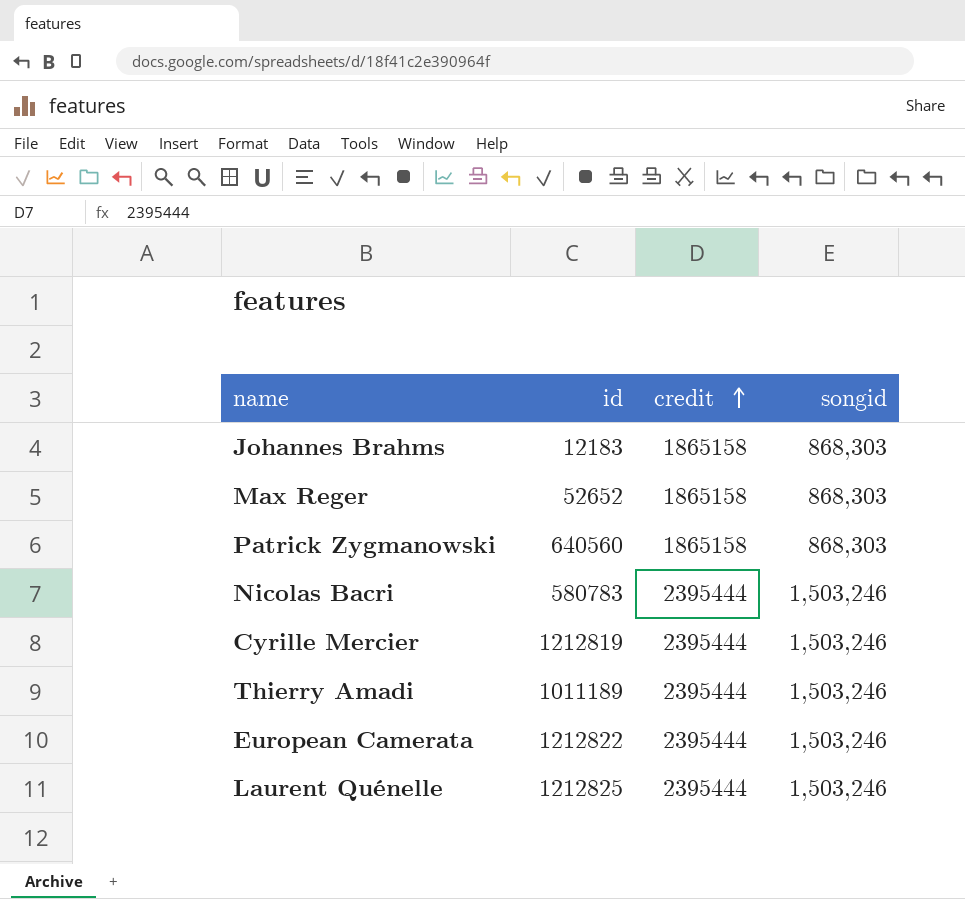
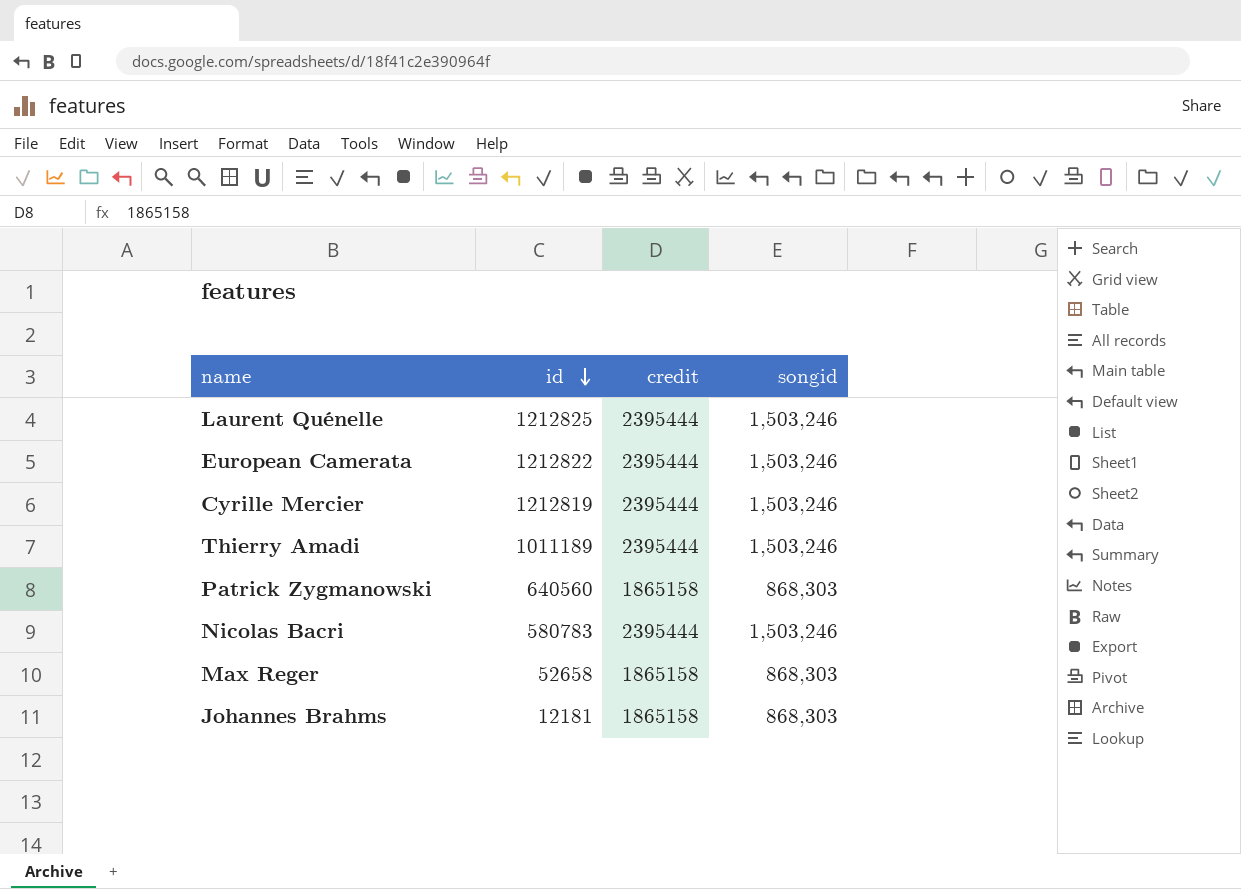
row order: credit ascending -> id descending
Max Reger | id: 52652 -> 52658
Johannes Brahms | id: 12183 -> 12181

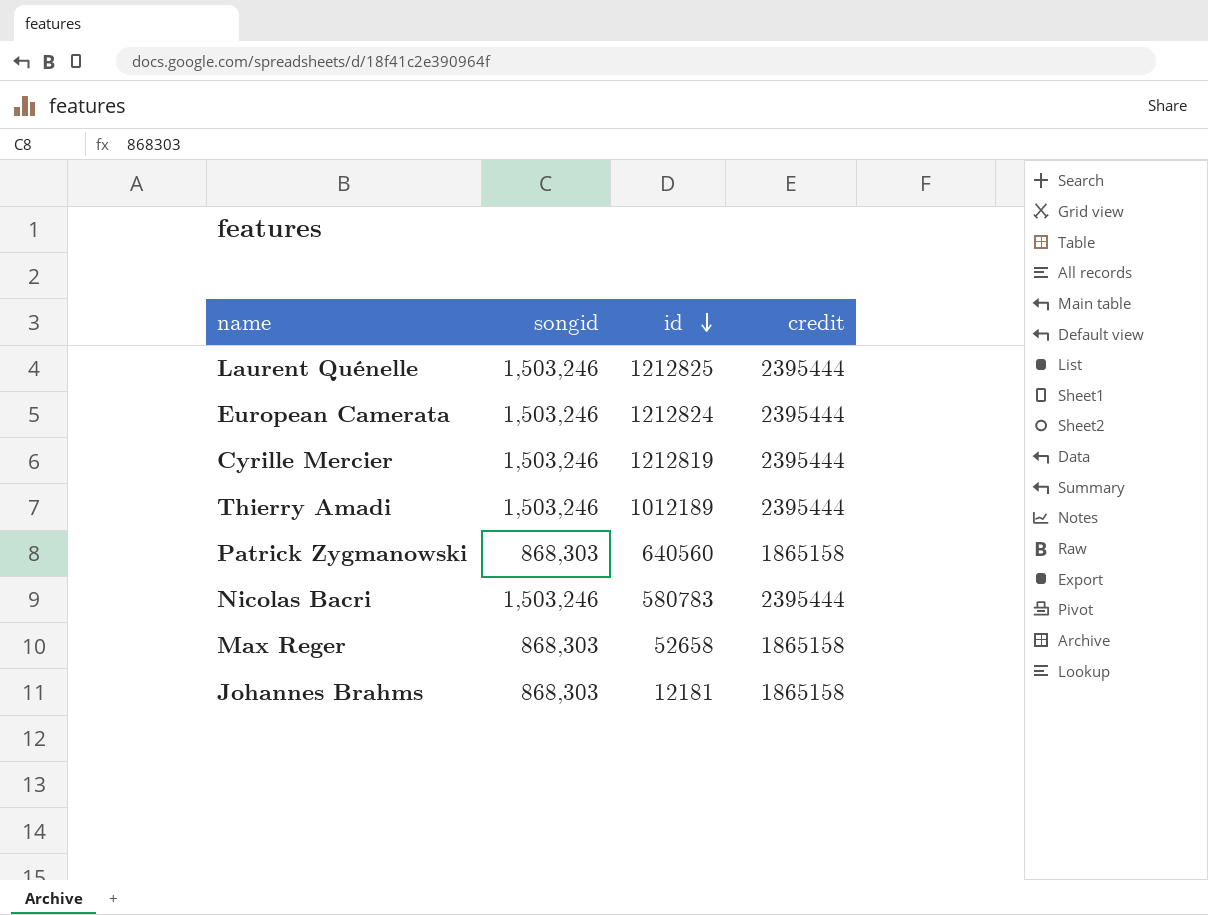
column songid | position: 4 -> 2
European Camerata | id: 1212822 -> 1212824
Thierry Amadi | id: 1011189 -> 1012189

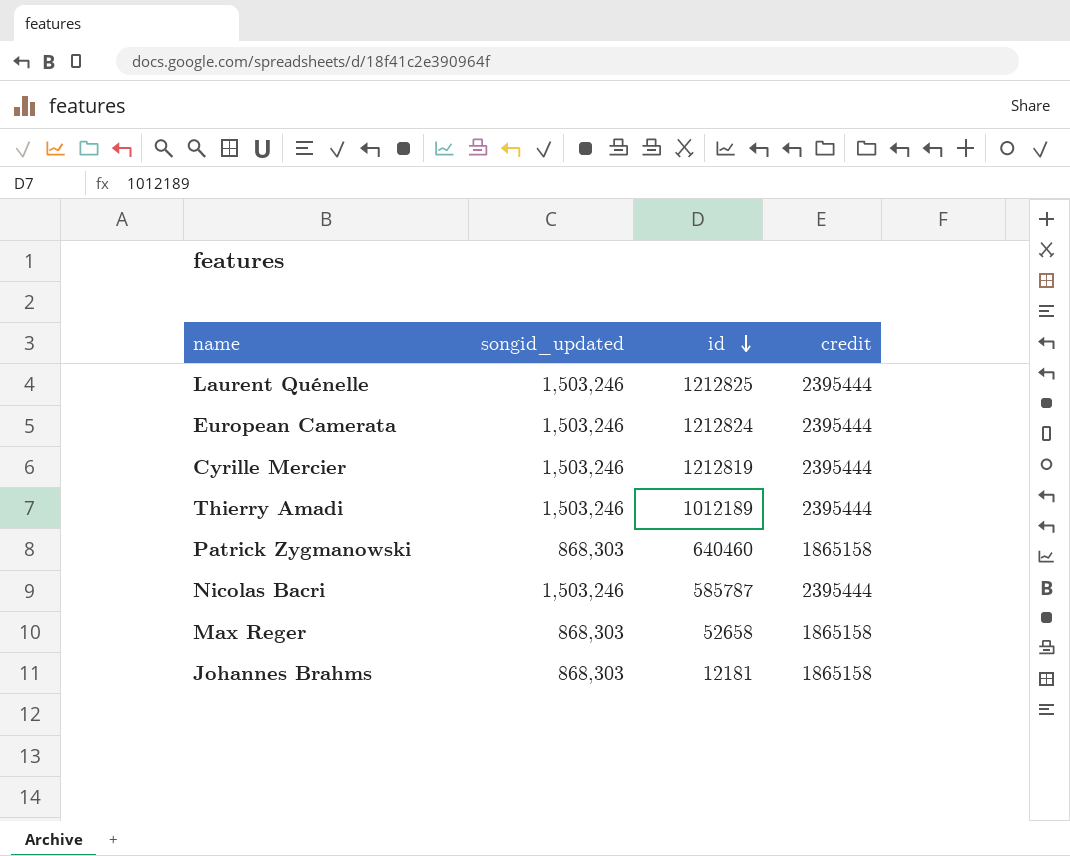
column name: songid -> songid_updated
Patrick Zygmanowski | id: 640560 -> 640460
Nicolas Bacri | id: 580783 -> 585787

